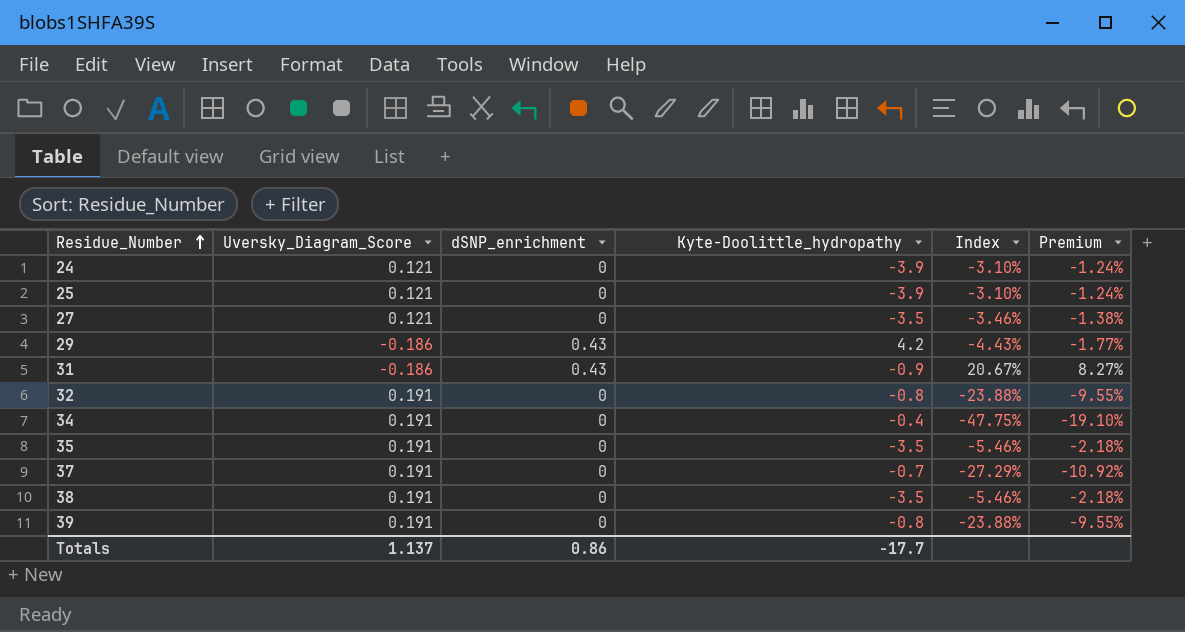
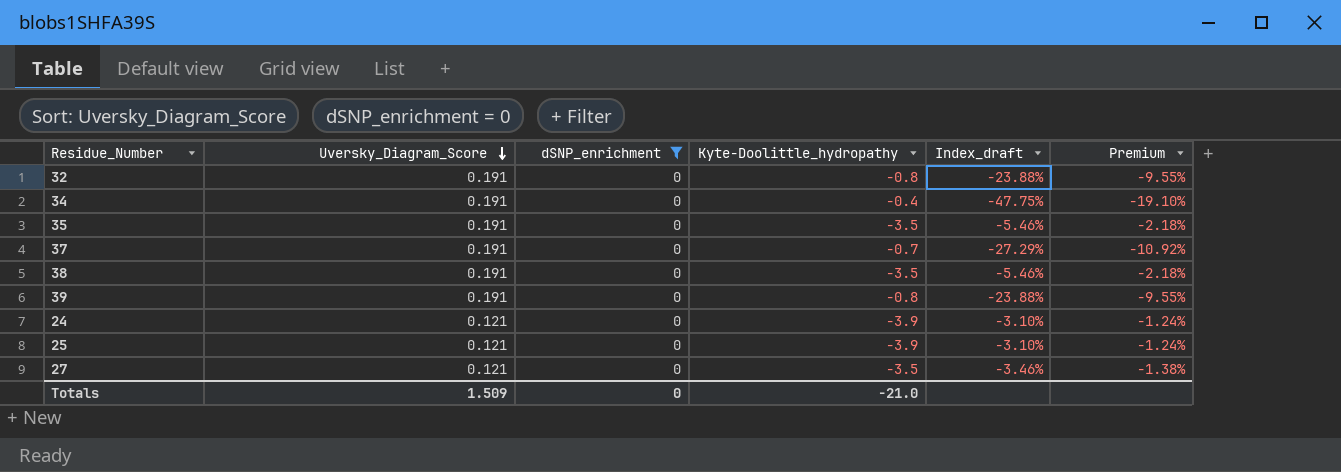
filter: none -> dSNP_enrichment = 0
row order: Residue_Number ascending -> Uversky_Diagram_Score descending
column name: Index -> Index_draft
Totals | Uversky_Diagram_Score: 1.137 -> 1.509
Totals | dSNP_enrichment: 0.86 -> 0
Totals | Kyte-Doolittle_hydropathy: -17.7 -> -21.0

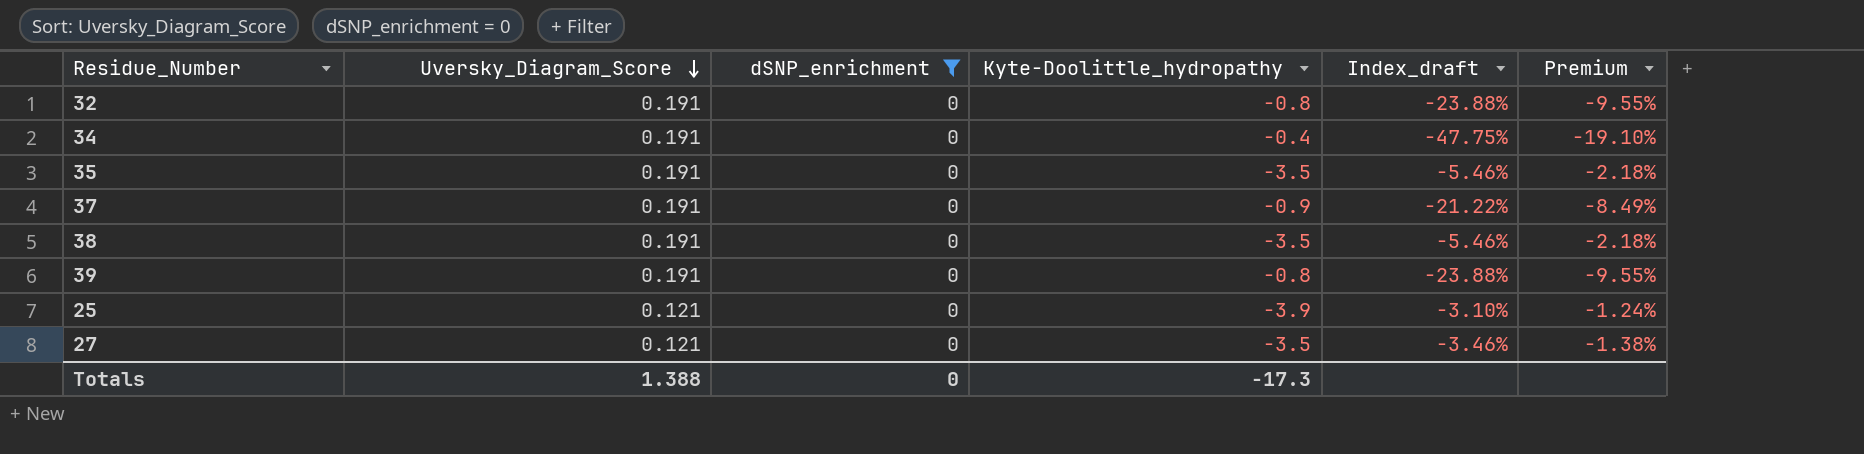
row 24: 0.121 | 0 | -3.9 | -3.10% | -1.24% -> none
37 | Kyte-Doolittle_hydropathy: -0.7 -> -0.9
37 | Index_draft: -27.29% -> -21.22%
37 | Premium: -10.92% -> -8.49%
Totals | Uversky_Diagram_Score: 1.509 -> 1.388
Totals | Kyte-Doolittle_hydropathy: -21.0 -> -17.3

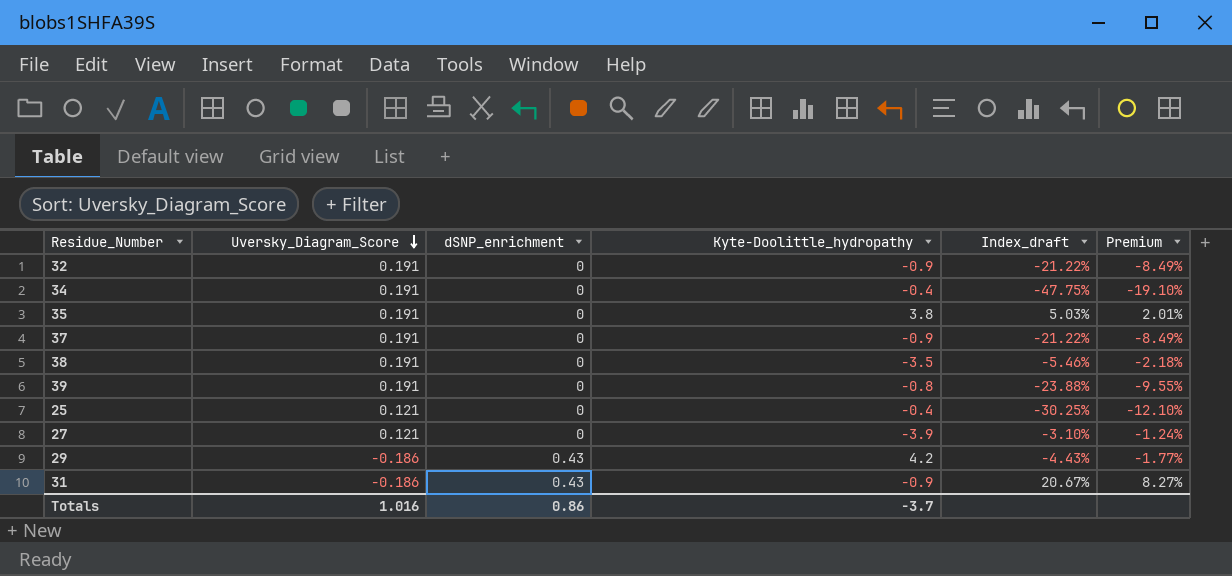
filter: dSNP_enrichment = 0 -> none
32 | Kyte-Doolittle_hydropathy: -0.8 -> -0.9
32 | Index_draft: -23.88% -> -21.22%
32 | Premium: -9.55% -> -8.49%
35 | Kyte-Doolittle_hydropathy: -3.5 -> 3.8
35 | Index_draft: -5.46% -> 5.03%
35 | Premium: -2.18% -> 2.01%
25 | Kyte-Doolittle_hydropathy: -3.9 -> -0.4
25 | Index_draft: -3.10% -> -30.25%
25 | Premium: -1.24% -> -12.10%
27 | Kyte-Doolittle_hydropathy: -3.5 -> -3.9
27 | Index_draft: -3.46% -> -3.10%
27 | Premium: -1.38% -> -1.24%
Totals | Uversky_Diagram_Score: 1.388 -> 1.016
Totals | dSNP_enrichment: 0 -> 0.86
Totals | Kyte-Doolittle_hydropathy: -17.3 -> -3.7

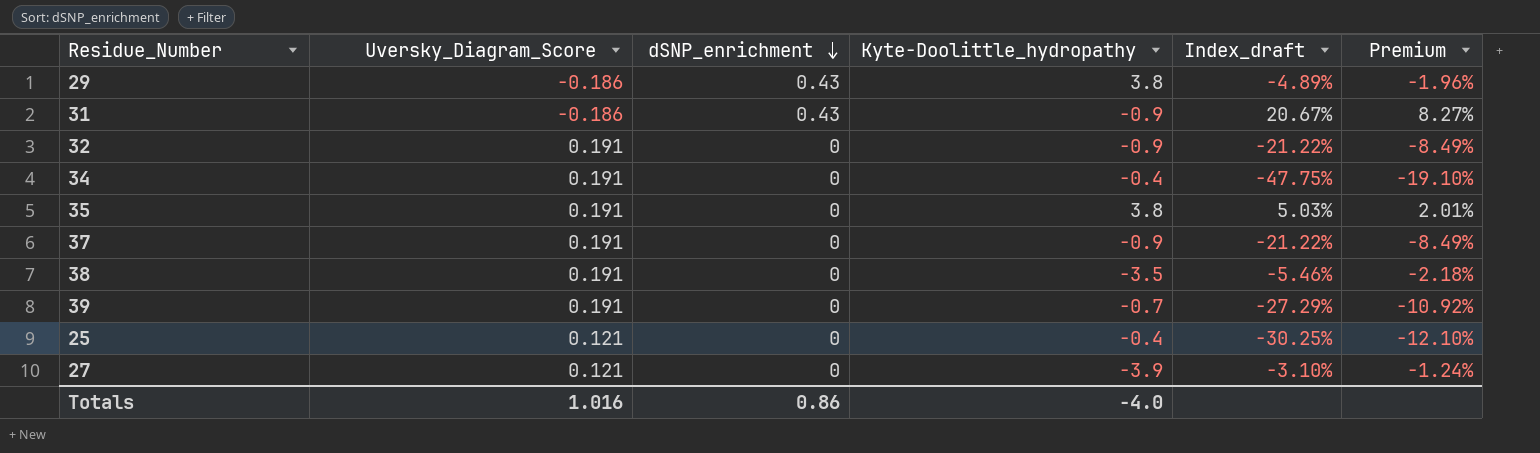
row order: Uversky_Diagram_Score descending -> dSNP_enrichment descending
29 | Kyte-Doolittle_hydropathy: 4.2 -> 3.8
29 | Index_draft: -4.43% -> -4.89%
29 | Premium: -1.77% -> -1.96%
39 | Kyte-Doolittle_hydropathy: -0.8 -> -0.7
39 | Index_draft: -23.88% -> -27.29%
39 | Premium: -9.55% -> -10.92%
Totals | Kyte-Doolittle_hydropathy: -3.7 -> -4.0

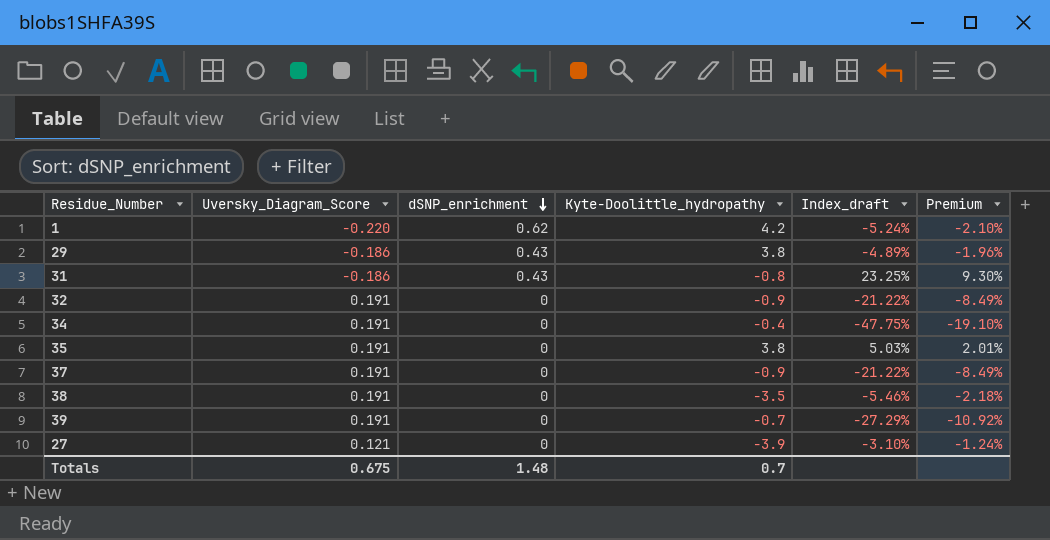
row 25: 0.121 | 0 | -0.4 | -30.25% | -12.10% -> none
row 1: none -> -0.220 | 0.62 | 4.2 | -5.24% | -2.10%
31 | Kyte-Doolittle_hydropathy: -0.9 -> -0.8
31 | Index_draft: 20.67% -> 23.25%
31 | Premium: 8.27% -> 9.30%
Totals | Uversky_Diagram_Score: 1.016 -> 0.675
Totals | dSNP_enrichment: 0.86 -> 1.48
Totals | Kyte-Doolittle_hydropathy: -4.0 -> 0.7

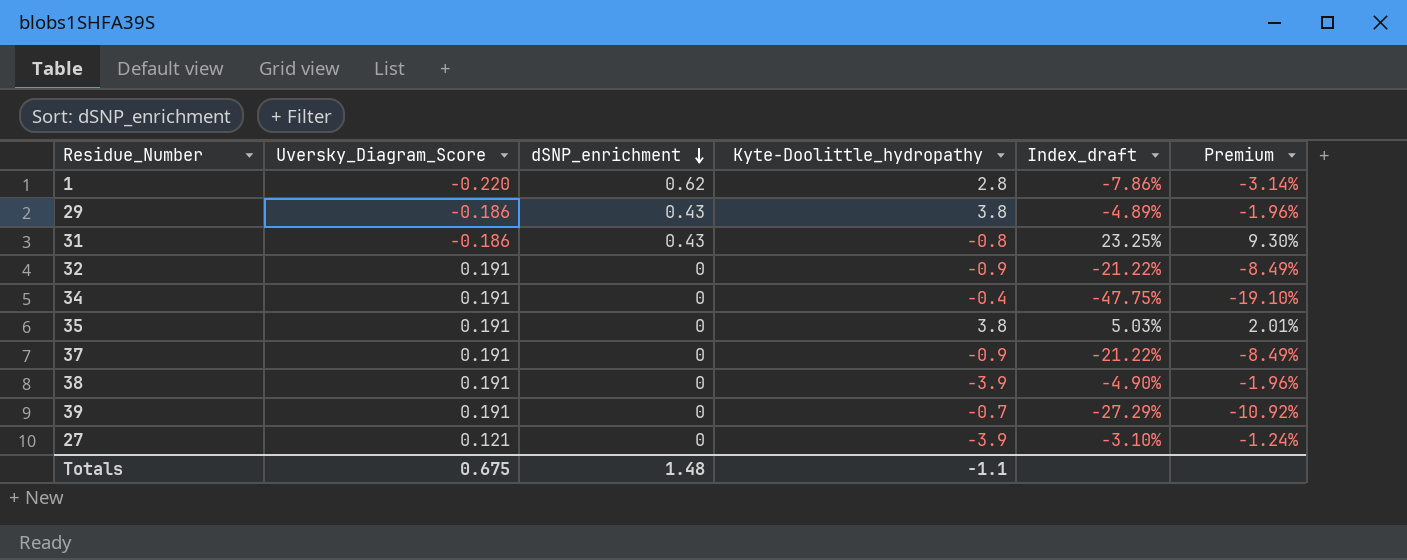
1 | Kyte-Doolittle_hydropathy: 4.2 -> 2.8
1 | Index_draft: -5.24% -> -7.86%
1 | Premium: -2.10% -> -3.14%
38 | Kyte-Doolittle_hydropathy: -3.5 -> -3.9
38 | Index_draft: -5.46% -> -4.90%
38 | Premium: -2.18% -> -1.96%
Totals | Kyte-Doolittle_hydropathy: 0.7 -> -1.1

